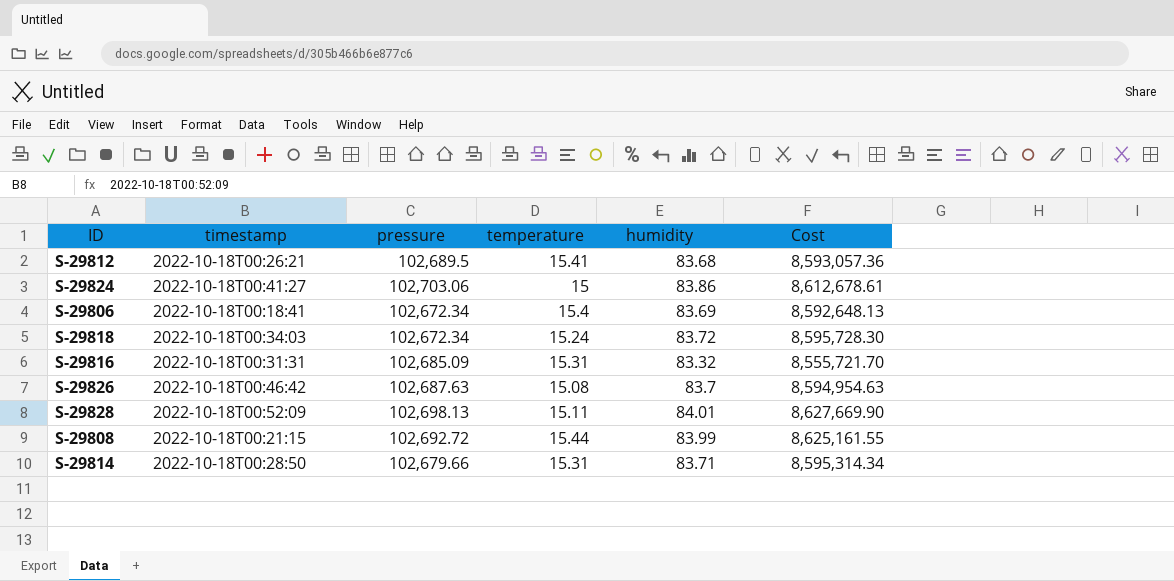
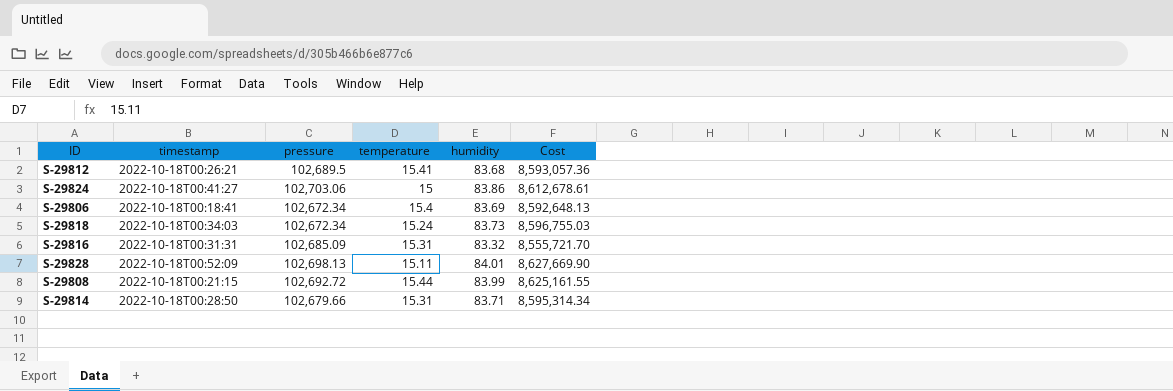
row S-29826: 2022-10-18T00:46:42 | 102,687.63 | 15.08 | 83.7 | 8,594,954.63 -> none
S-29818 | humidity: 83.72 -> 83.73
S-29818 | Cost: 8,595,728.30 -> 8,596,755.03

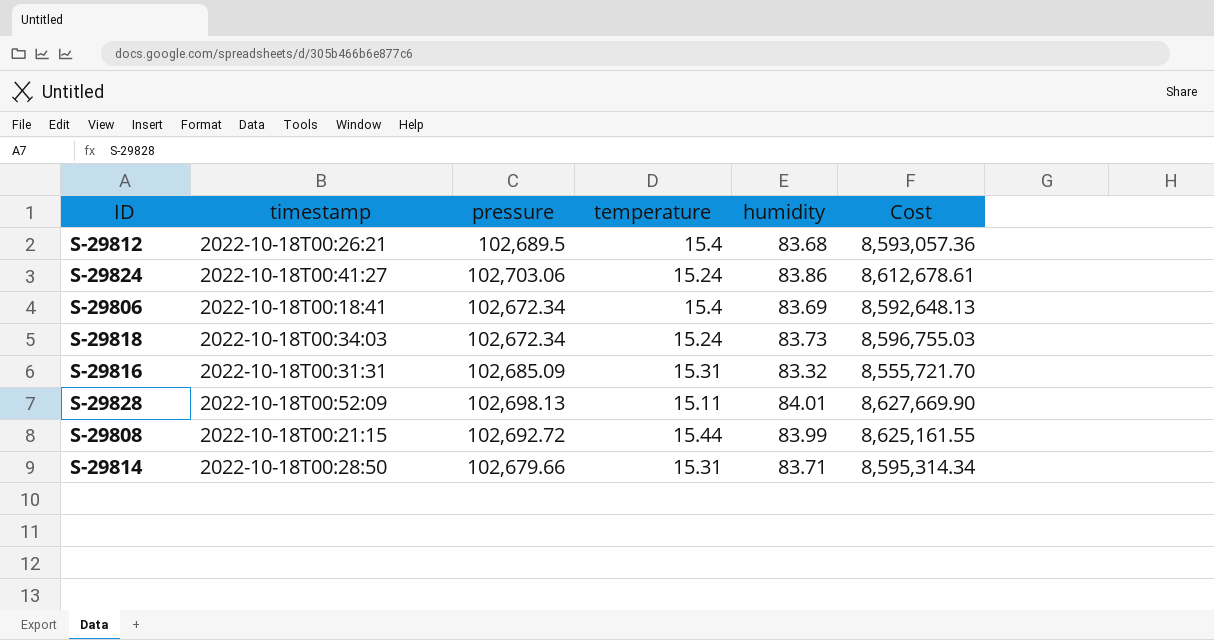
S-29812 | temperature: 15.41 -> 15.4
S-29824 | temperature: 15 -> 15.24

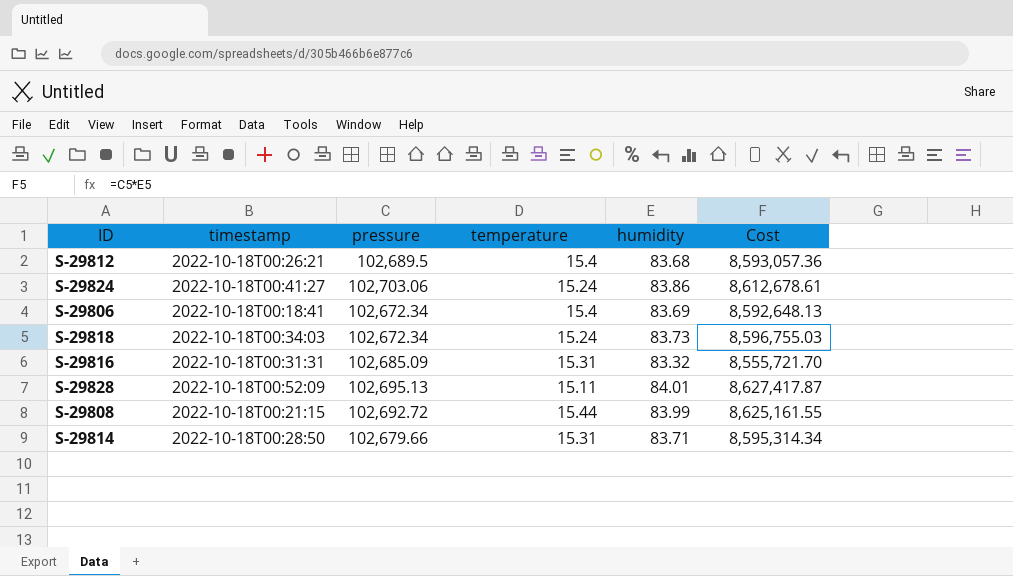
S-29828 | pressure: 102,698.13 -> 102,695.13
S-29828 | Cost: 8,627,669.90 -> 8,627,417.87

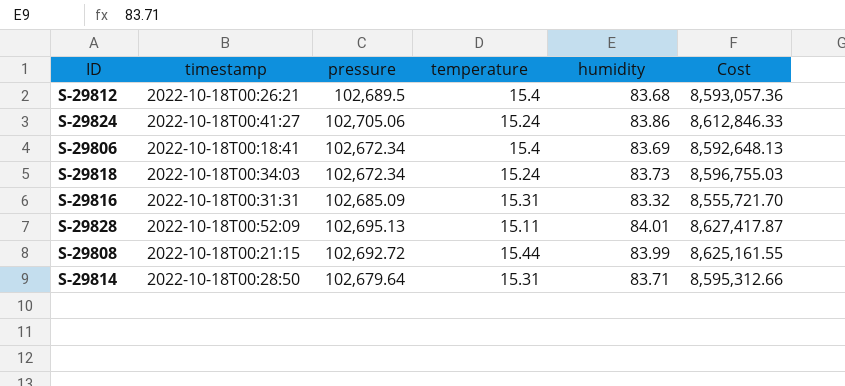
S-29824 | pressure: 102,703.06 -> 102,705.06
S-29824 | Cost: 8,612,678.61 -> 8,612,846.33
S-29814 | pressure: 102,679.66 -> 102,679.64
S-29814 | Cost: 8,595,314.34 -> 8,595,312.66

